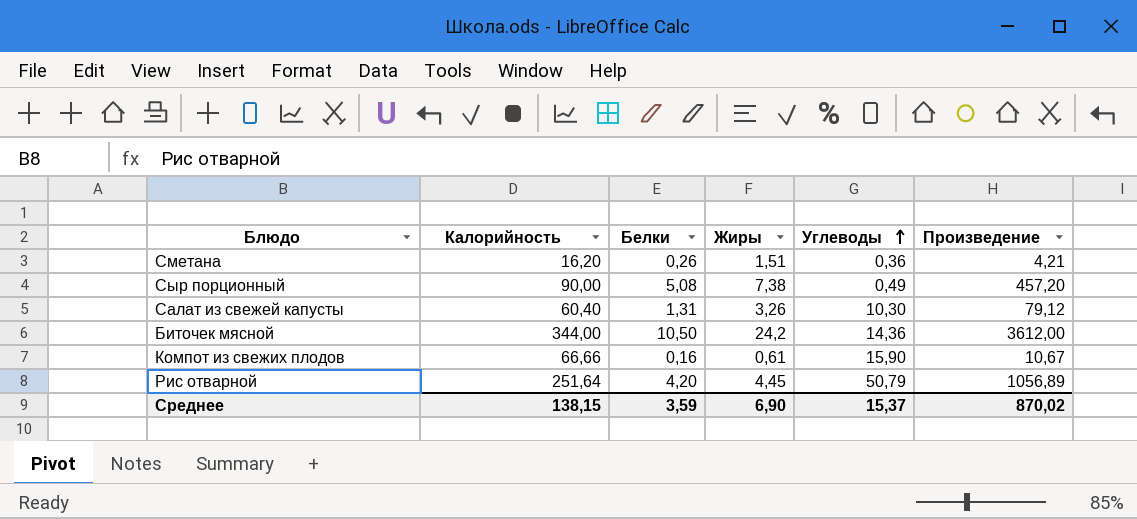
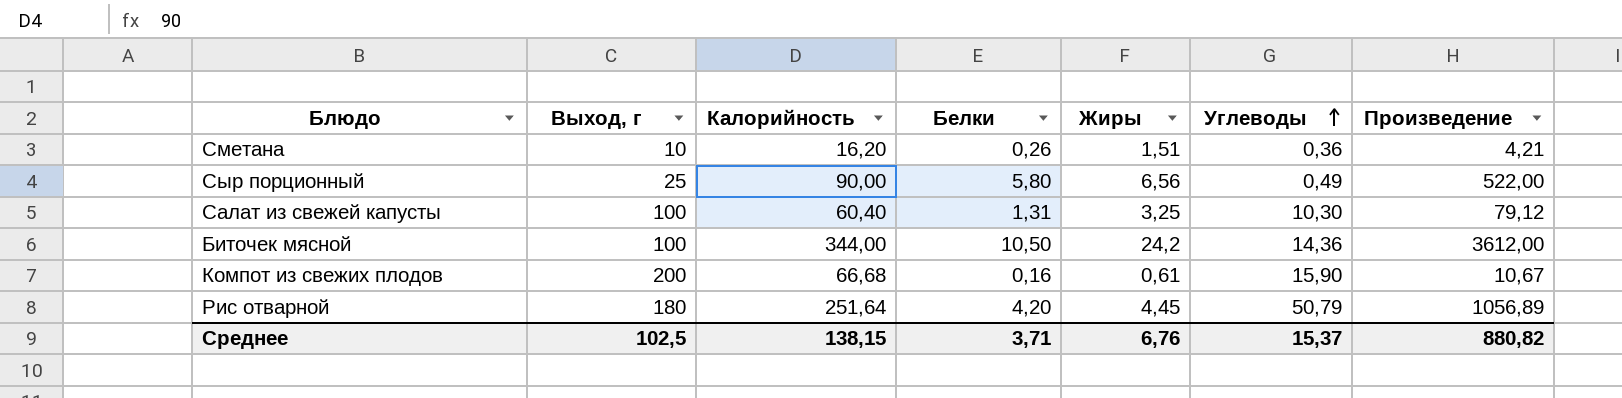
column Выход, г | position: none -> 2
Сыр порционный | Белки: 5,08 -> 5,80
Сыр порционный | Жиры: 7,38 -> 6,56
Сыр порционный | Произведение: 457,20 -> 522,00
Салат из свежей капусты | Жиры: 3,26 -> 3,25
Компот из свежих плодов | Калорийность: 66,66 -> 66,68
Среднее | Белки: 3,59 -> 3,71
Среднее | Жиры: 6,90 -> 6,76
Среднее | Произведение: 870,02 -> 880,82

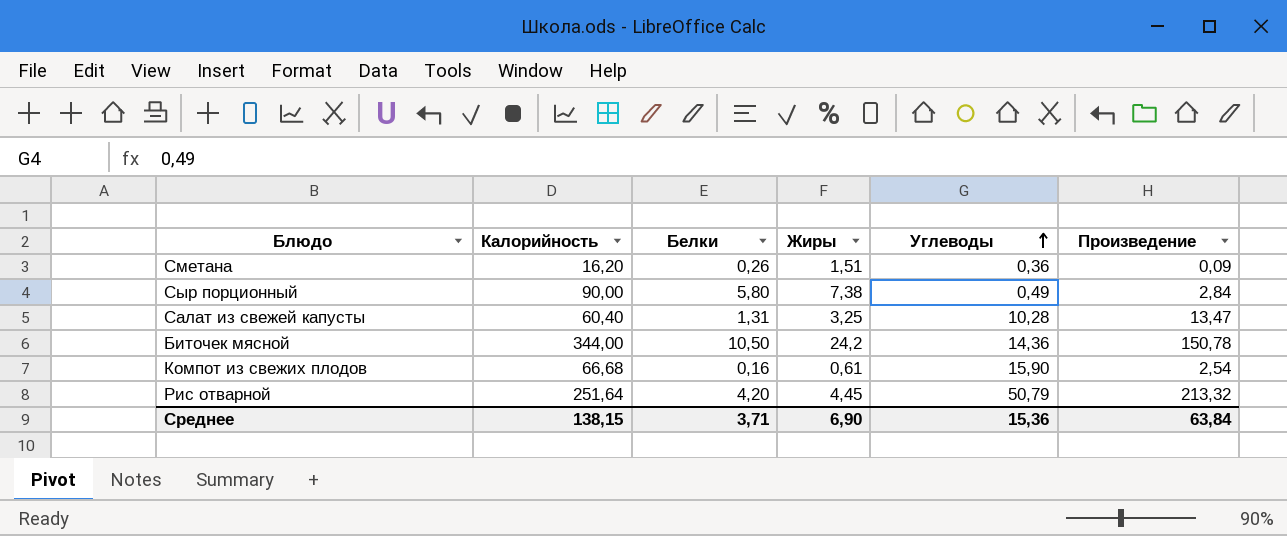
column Выход, г | position: 2 -> none
column Произведение | formula: [Калорийность] * [Белки] -> [Белки] * [Углеводы]
Сыр порционный | Жиры: 6,56 -> 7,38
Салат из свежей капусты | Углеводы: 10,30 -> 10,28
Среднее | Жиры: 6,76 -> 6,90
Среднее | Углеводы: 15,37 -> 15,36
Среднее | Произведение: 880,82 -> 63,84

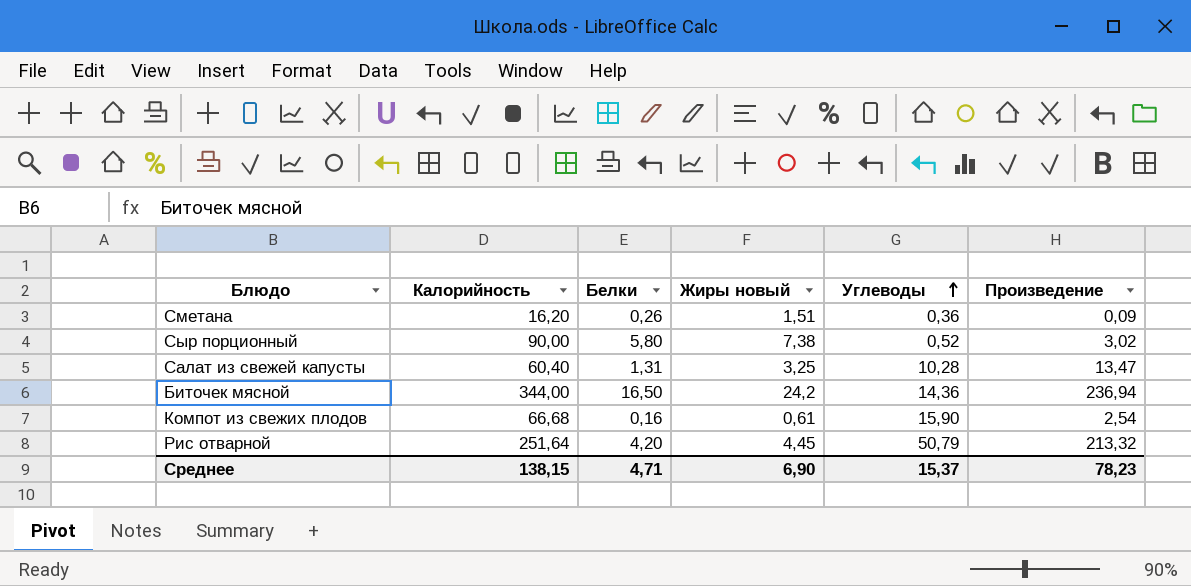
column name: Жиры -> Жиры новый
Сыр порционный | Углеводы: 0,49 -> 0,52
Сыр порционный | Произведение: 2,84 -> 3,02
Биточек мясной | Белки: 10,50 -> 16,50
Биточек мясной | Произведение: 150,78 -> 236,94
Среднее | Белки: 3,71 -> 4,71
Среднее | Углеводы: 15,36 -> 15,37
Среднее | Произведение: 63,84 -> 78,23

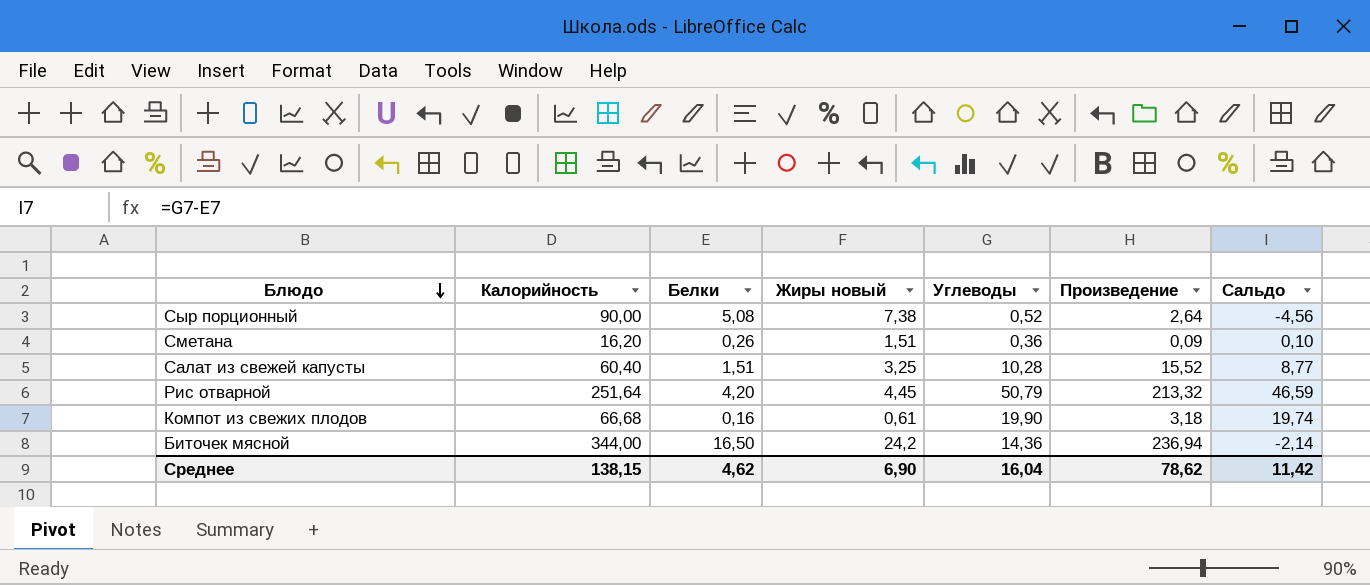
row order: Углеводы ascending -> Блюдо descending
column Сальдо | formula: none -> [Углеводы] - [Белки]
Сыр порционный | Белки: 5,80 -> 5,08
Сыр порционный | Произведение: 3,02 -> 2,64
Салат из свежей капусты | Белки: 1,31 -> 1,51
Салат из свежей капусты | Произведение: 13,47 -> 15,52
Компот из свежих плодов | Углеводы: 15,90 -> 19,90
Компот из свежих плодов | Произведение: 2,54 -> 3,18
Среднее | Белки: 4,71 -> 4,62
Среднее | Углеводы: 15,37 -> 16,04
Среднее | Произведение: 78,23 -> 78,62

